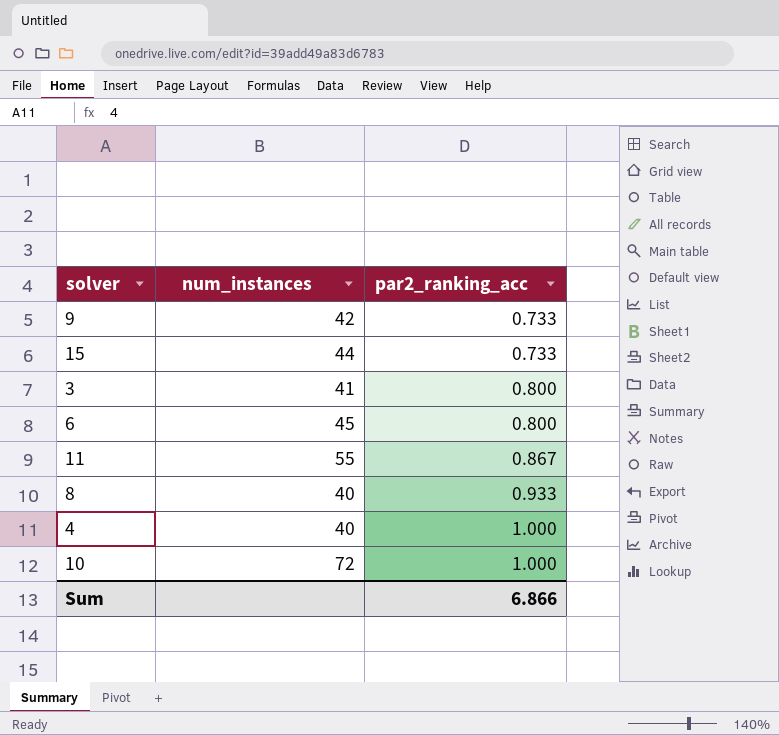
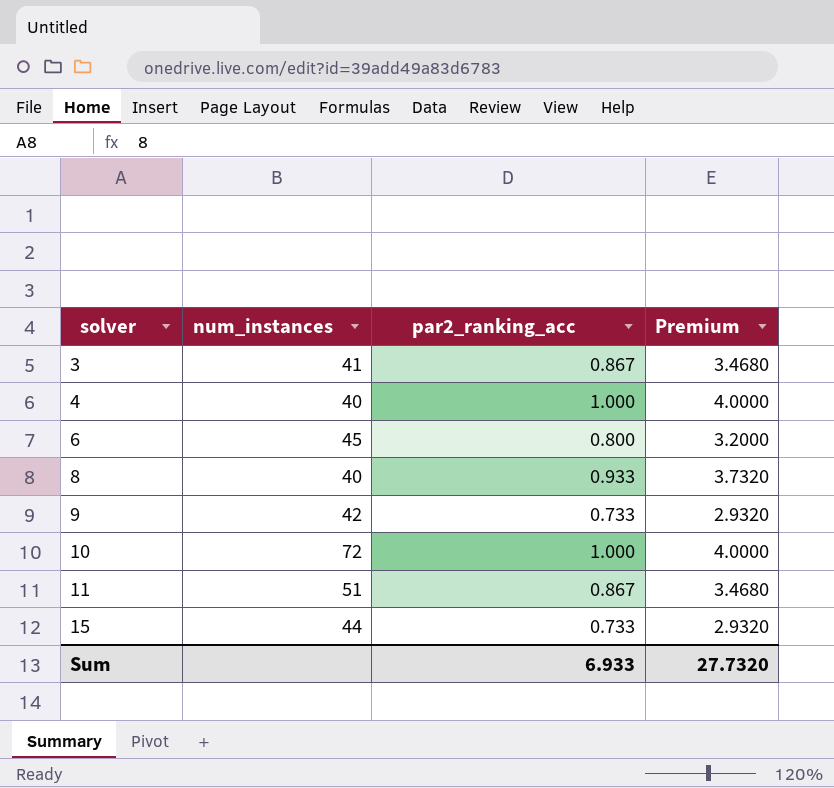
row order: par2_ranking_acc ascending -> solver ascending
column Premium | formula: none -> [par2_ranking_acc] * 4
3 | par2_ranking_acc: 0.800 -> 0.867
11 | num_instances: 55 -> 51
Sum | par2_ranking_acc: 6.866 -> 6.933

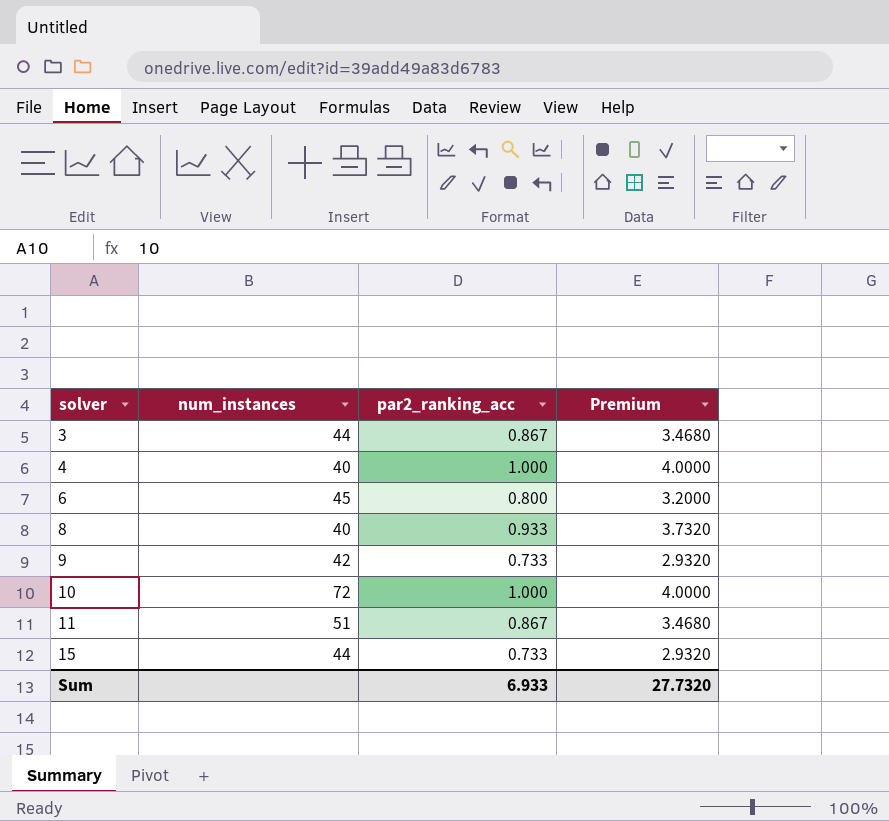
3 | num_instances: 41 -> 44

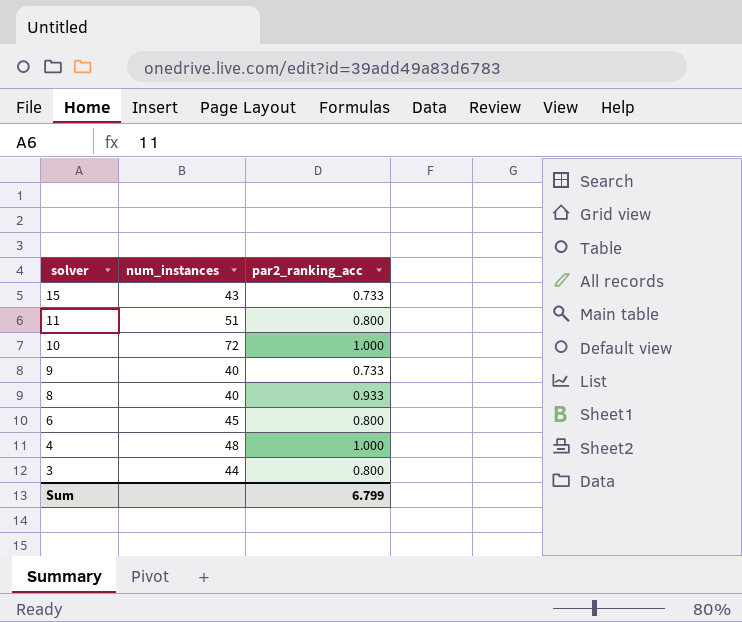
row order: solver ascending -> solver descending
column Premium | formula: [par2_ranking_acc] * 4 -> none
15 | num_instances: 44 -> 43
11 | par2_ranking_acc: 0.867 -> 0.800
9 | num_instances: 42 -> 40
4 | num_instances: 40 -> 48
3 | par2_ranking_acc: 0.867 -> 0.800
Sum | par2_ranking_acc: 6.933 -> 6.799

